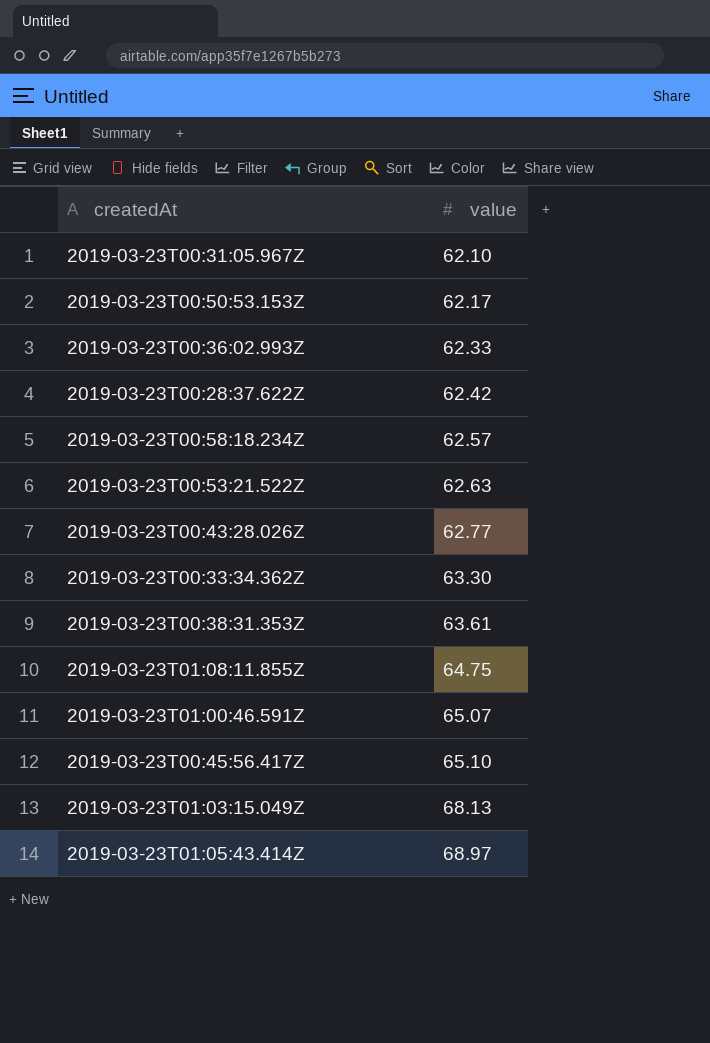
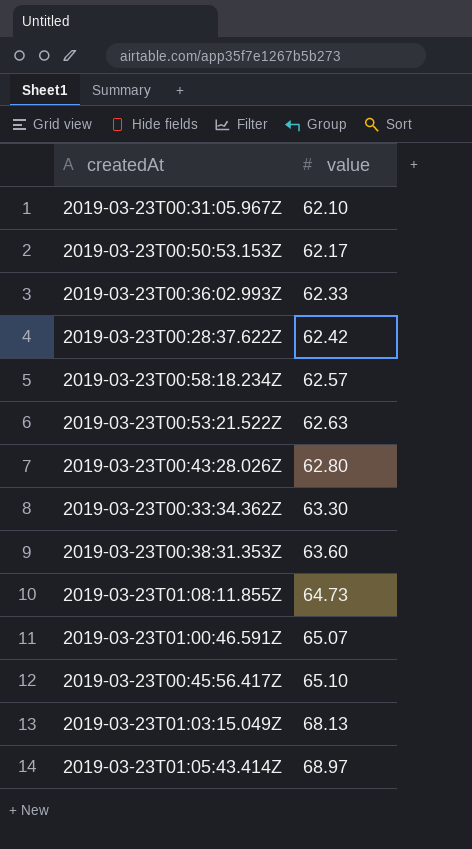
2019-03-23T00:43:28.026Z | value: 62.77 -> 62.80
2019-03-23T00:38:31.353Z | value: 63.61 -> 63.60
2019-03-23T01:08:11.855Z | value: 64.75 -> 64.73

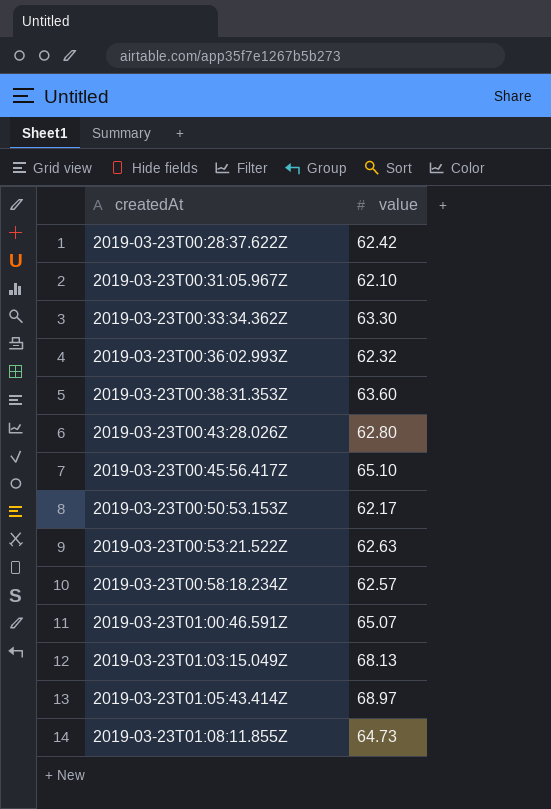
row order: value ascending -> createdAt ascending
2019-03-23T00:36:02.993Z | value: 62.33 -> 62.32

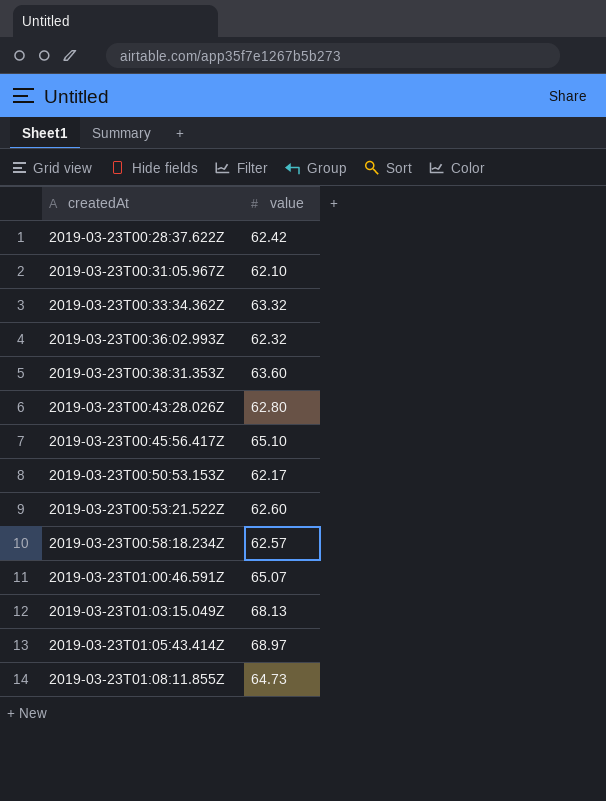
2019-03-23T00:33:34.362Z | value: 63.30 -> 63.32
2019-03-23T00:53:21.522Z | value: 62.63 -> 62.60

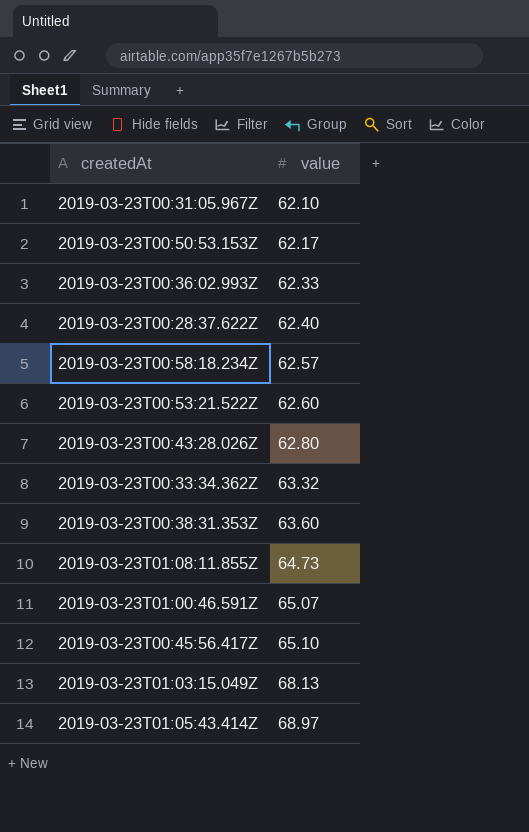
row order: createdAt ascending -> value ascending
2019-03-23T00:36:02.993Z | value: 62.32 -> 62.33
2019-03-23T00:28:37.622Z | value: 62.42 -> 62.40

